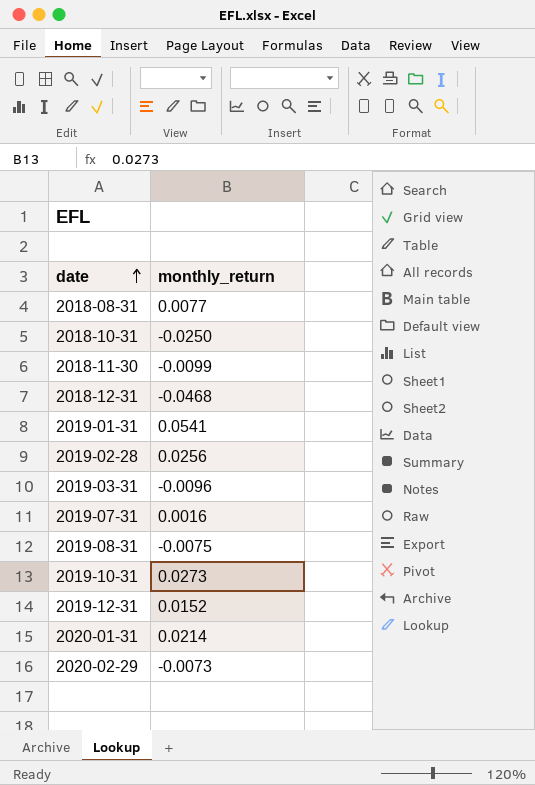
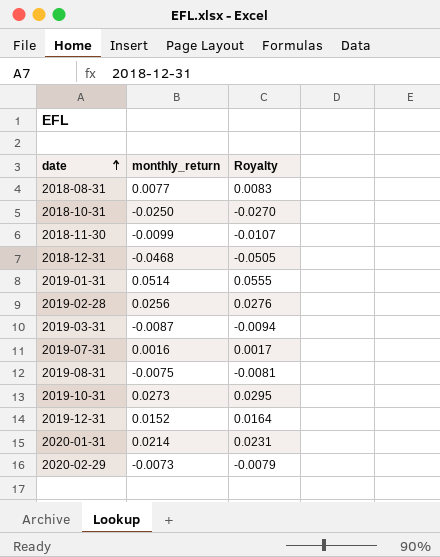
column Royalty | formula: none -> [monthly_return] * 1.08
2019-01-31 | monthly_return: 0.0541 -> 0.0514
2019-03-31 | monthly_return: -0.0096 -> -0.0087

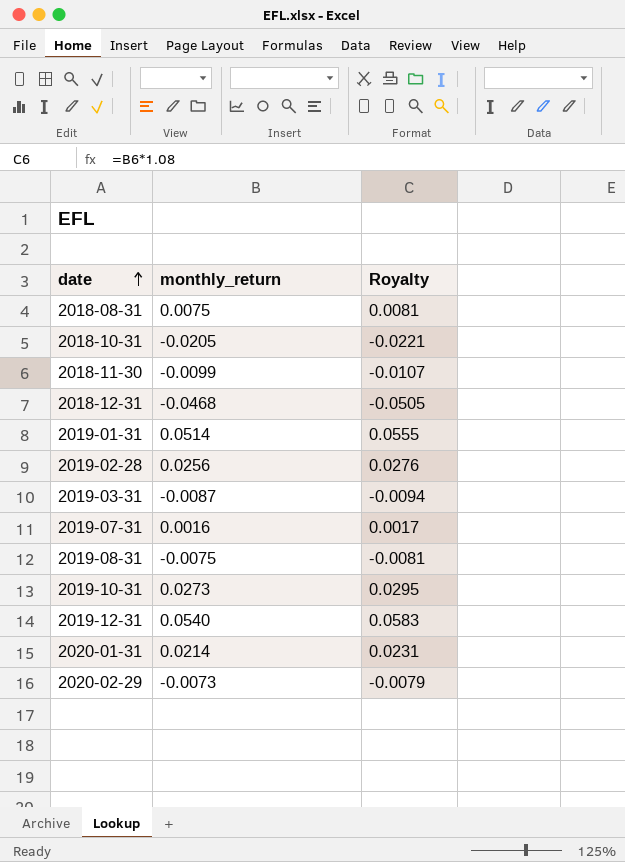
2018-08-31 | monthly_return: 0.0077 -> 0.0075
2018-08-31 | Royalty: 0.0083 -> 0.0081
2018-10-31 | monthly_return: -0.0250 -> -0.0205
2018-10-31 | Royalty: -0.0270 -> -0.0221
2019-12-31 | monthly_return: 0.0152 -> 0.0540
2019-12-31 | Royalty: 0.0164 -> 0.0583

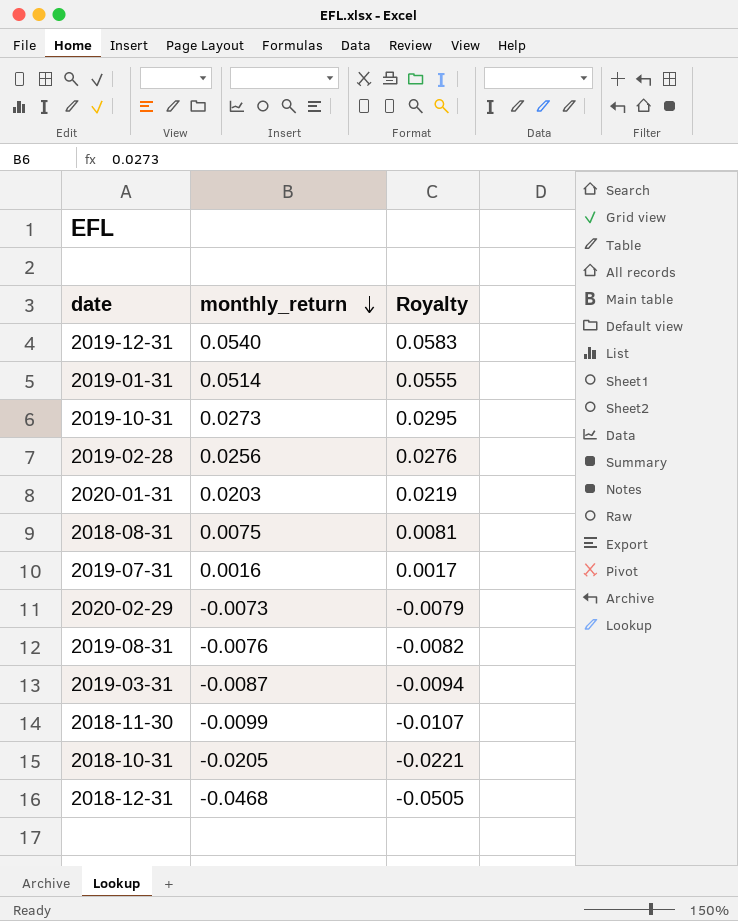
row order: date ascending -> monthly_return descending
2020-01-31 | monthly_return: 0.0214 -> 0.0203
2020-01-31 | Royalty: 0.0231 -> 0.0219
2019-08-31 | monthly_return: -0.0075 -> -0.0076
2019-08-31 | Royalty: -0.0081 -> -0.0082

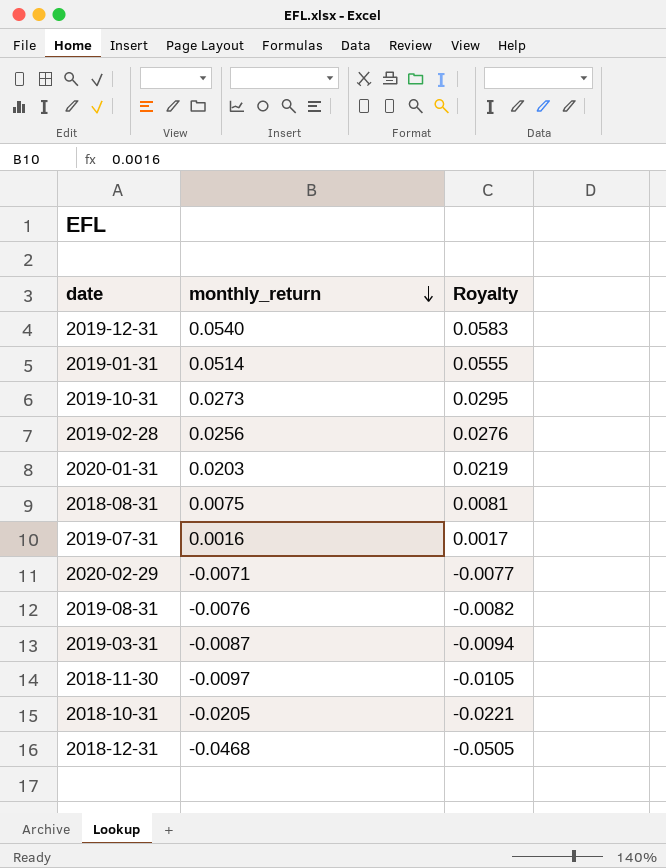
2020-02-29 | monthly_return: -0.0073 -> -0.0071
2020-02-29 | Royalty: -0.0079 -> -0.0077
2018-11-30 | monthly_return: -0.0099 -> -0.0097
2018-11-30 | Royalty: -0.0107 -> -0.0105

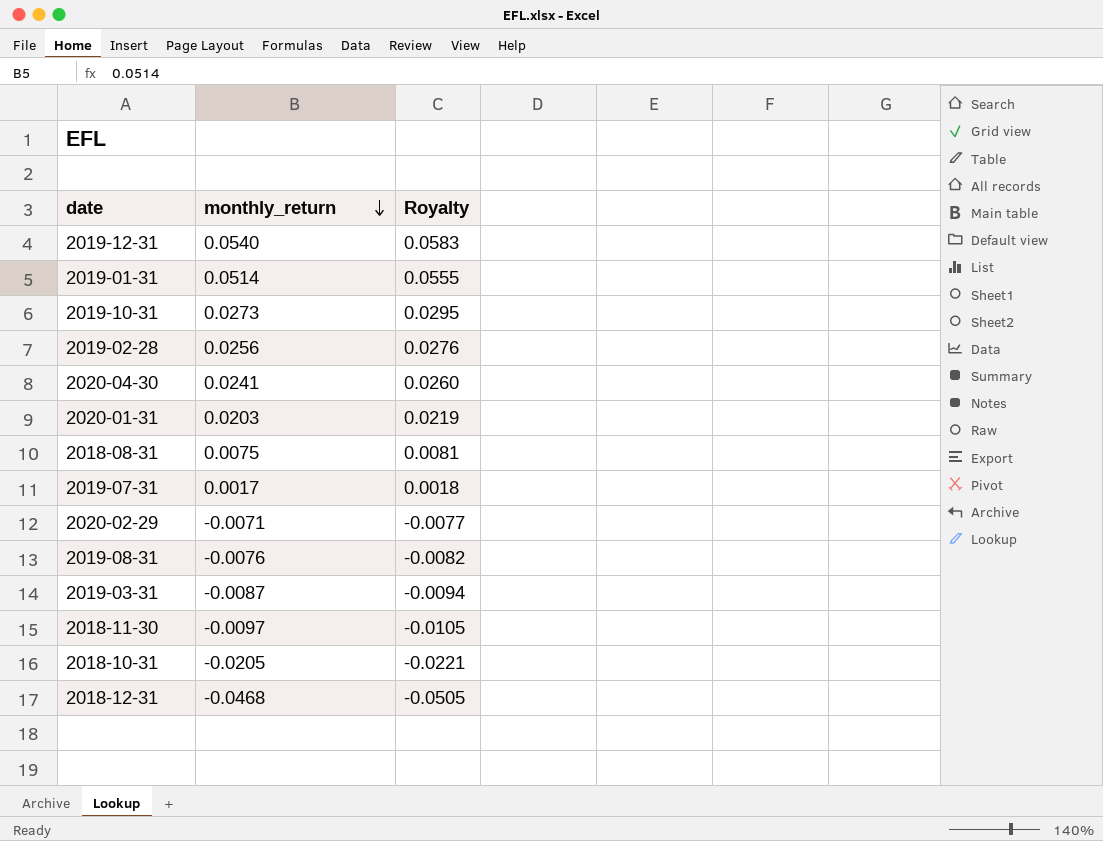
row 2020-04-30: none -> 0.0241 | 0.0260
2019-07-31 | monthly_return: 0.0016 -> 0.0017
2019-07-31 | Royalty: 0.0017 -> 0.0018

